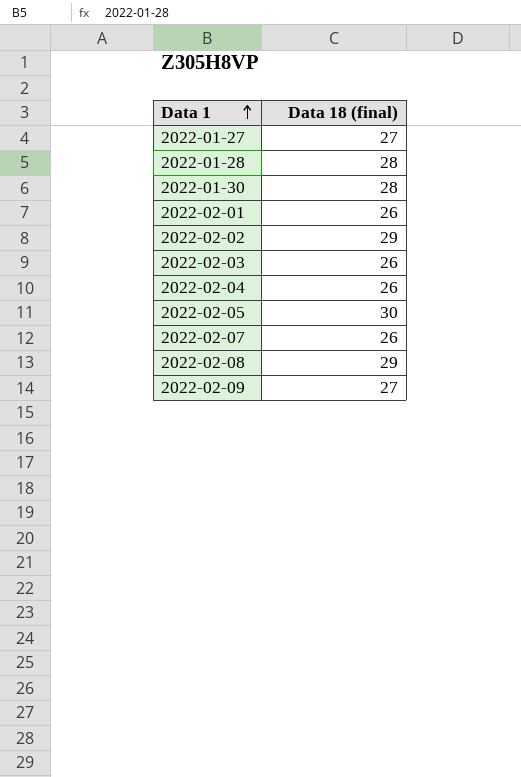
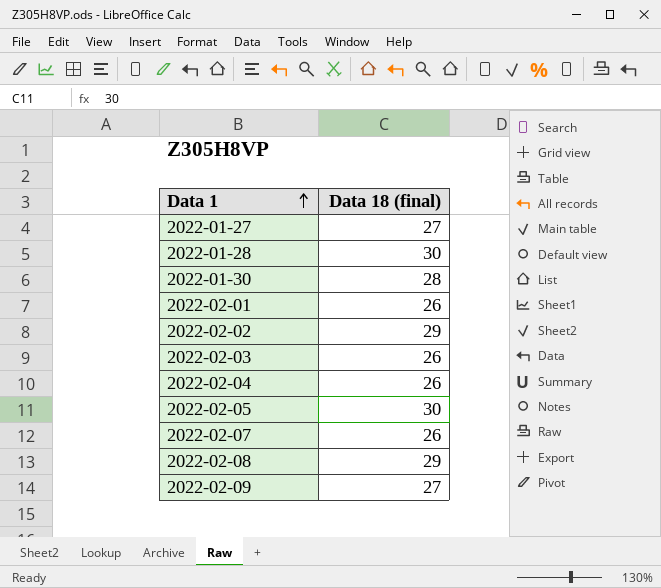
2022-01-28 | Data 18 (final): 28 -> 30

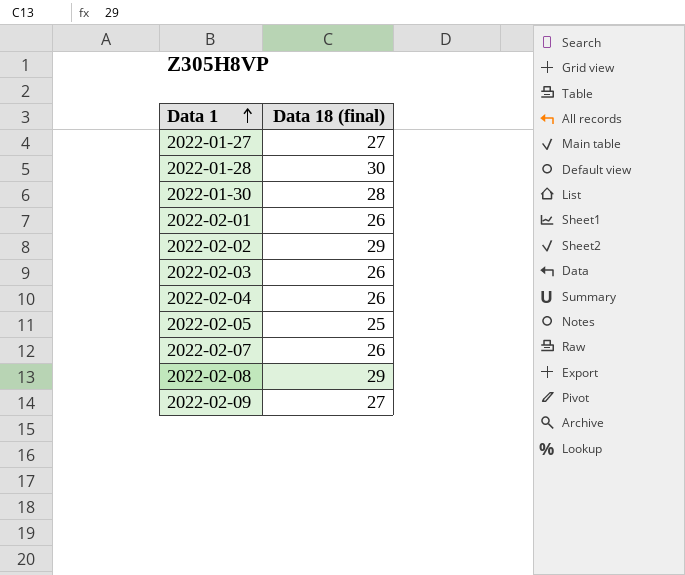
2022-02-05 | Data 18 (final): 30 -> 25

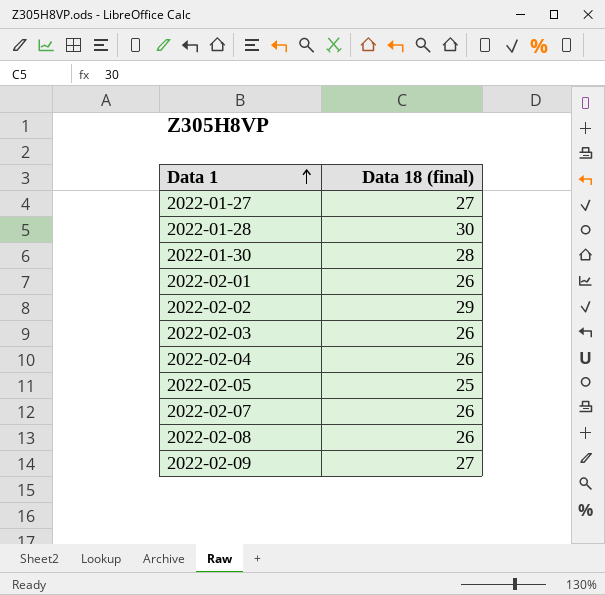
2022-02-08 | Data 18 (final): 29 -> 26

